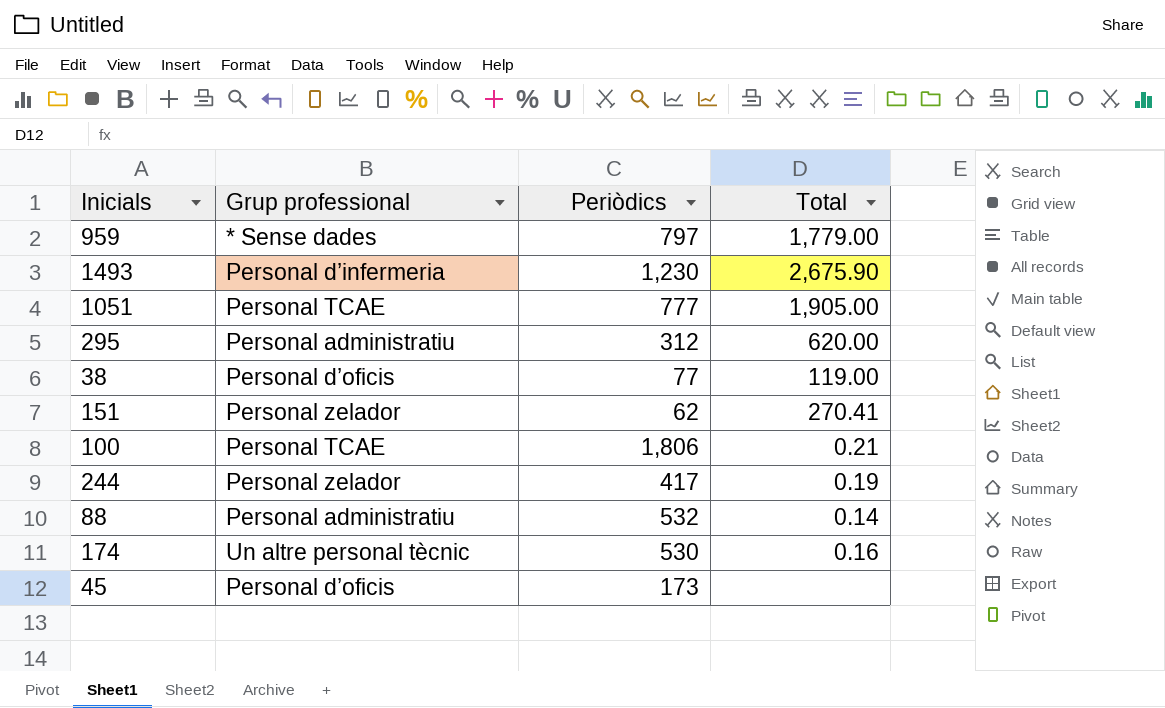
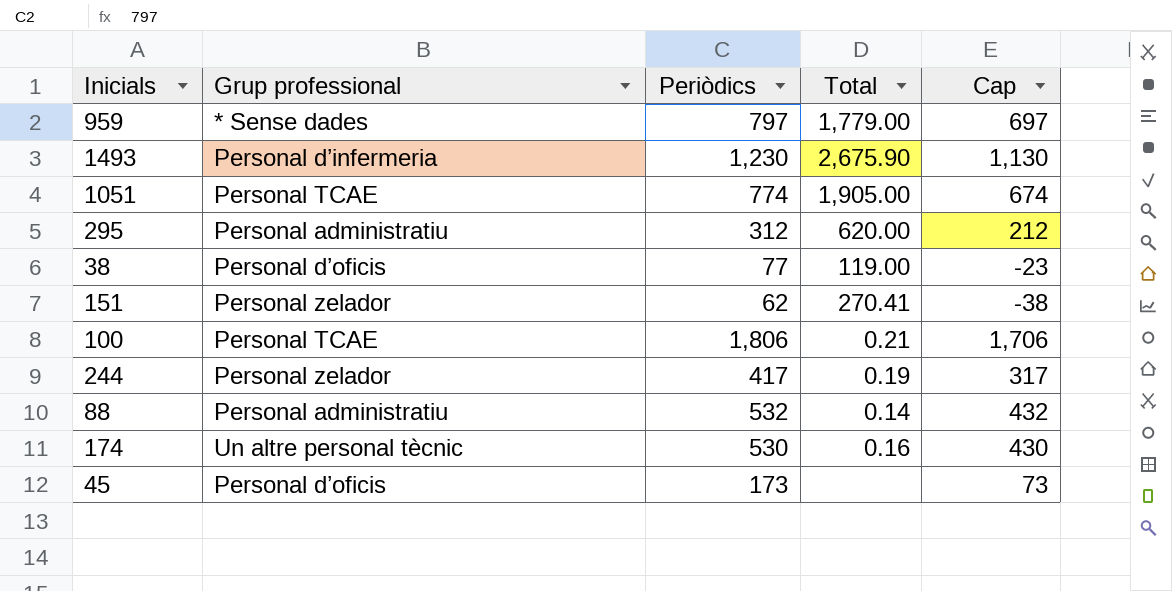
column Cap | formula: none -> [Periòdics] - 100
1051 | Periòdics: 777 -> 774

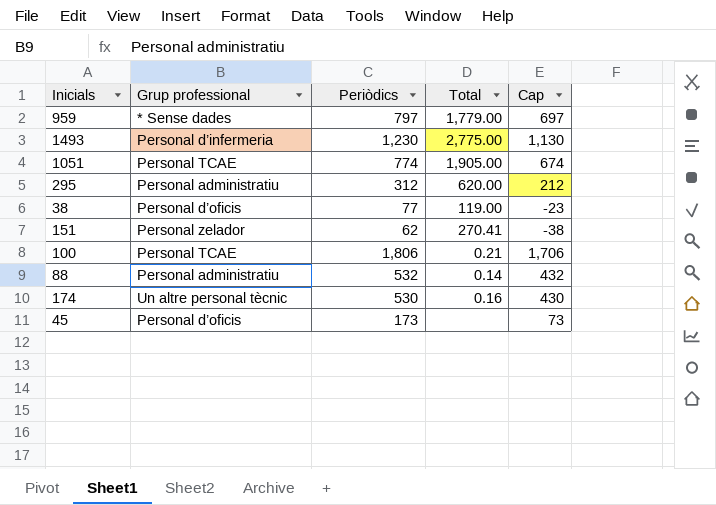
row 244: Personal zelador | 417 | 0.19 | 317 -> none
1493 | Total: 2,675.90 -> 2,775.00

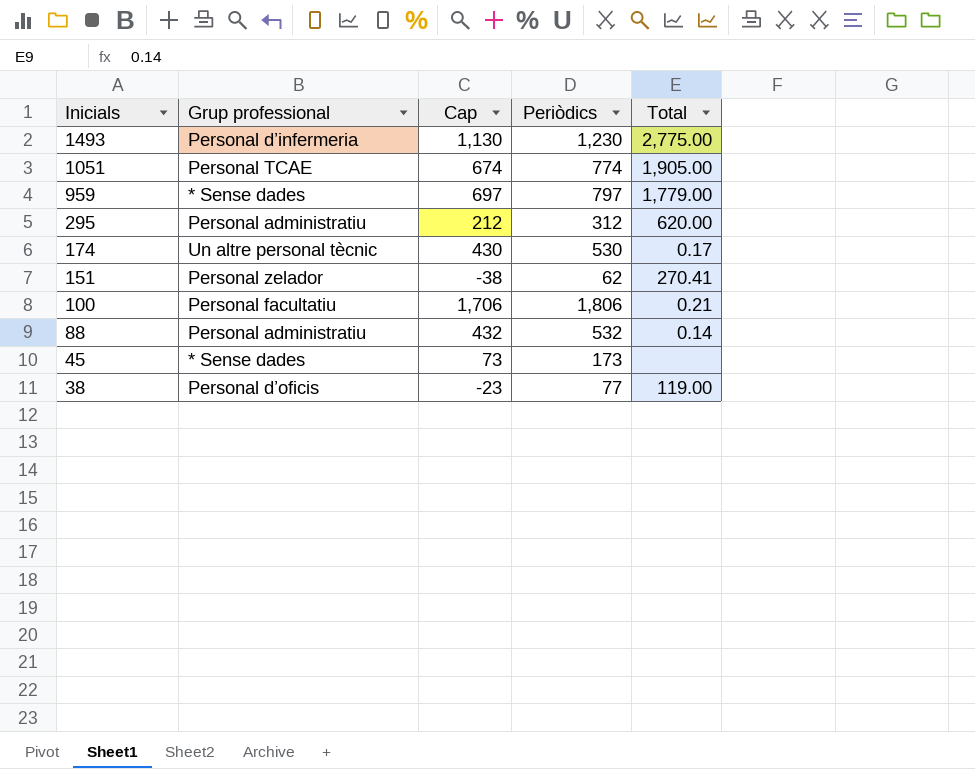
row order: none -> Inicials descending
column Cap | position: 5 -> 3
174 | Total: 0.16 -> 0.17
100 | Grup professional: Personal TCAE -> Personal facultatiu
45 | Grup professional: Personal d’oficis -> * Sense dades

